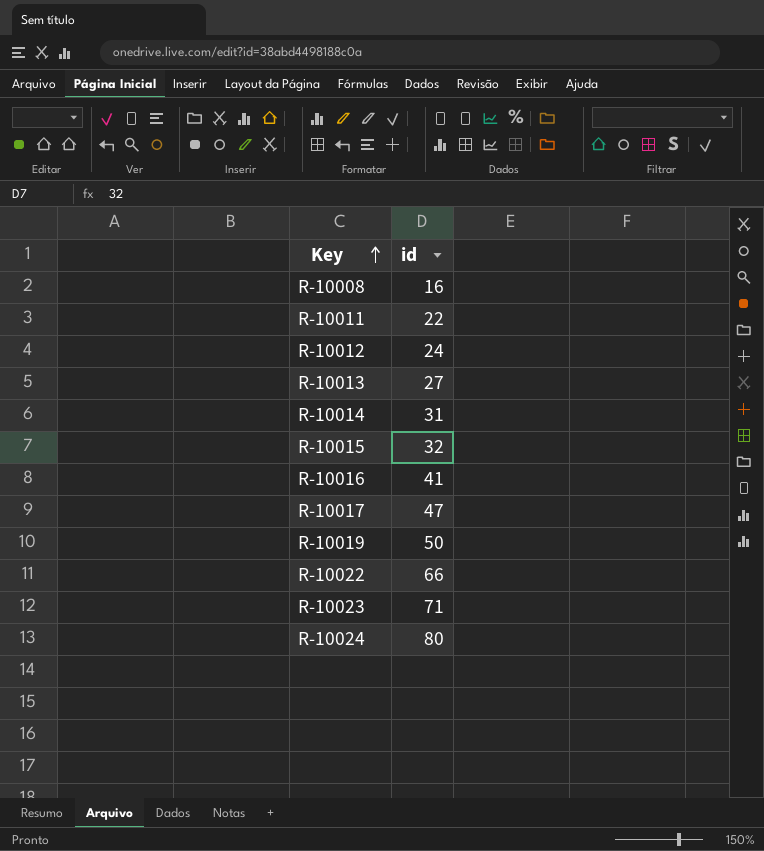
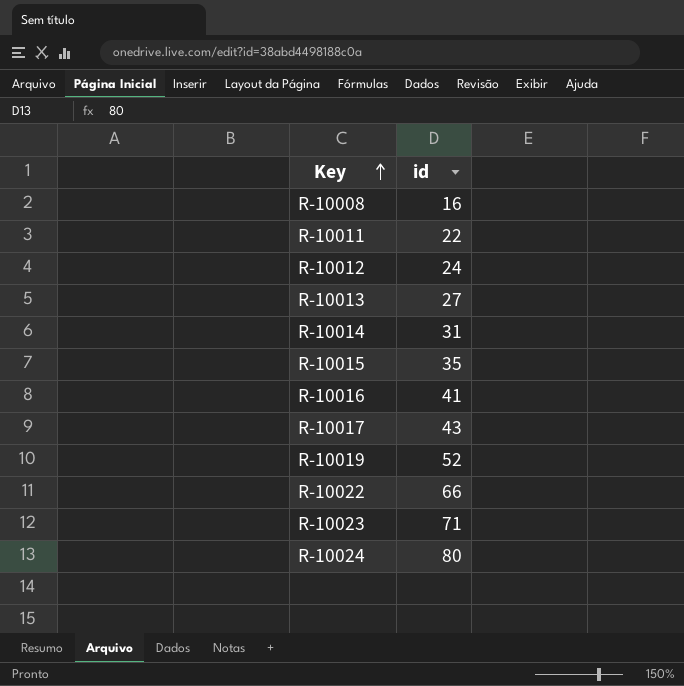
R-10015 | id: 32 -> 35
R-10017 | id: 47 -> 43
R-10019 | id: 50 -> 52

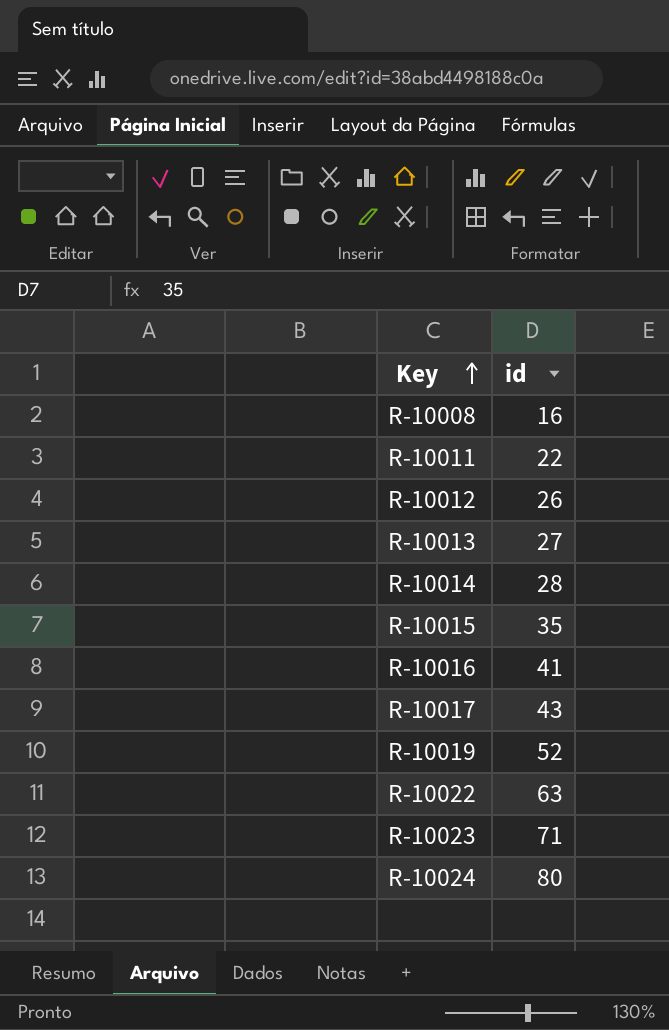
R-10012 | id: 24 -> 26
R-10014 | id: 31 -> 28
R-10022 | id: 66 -> 63

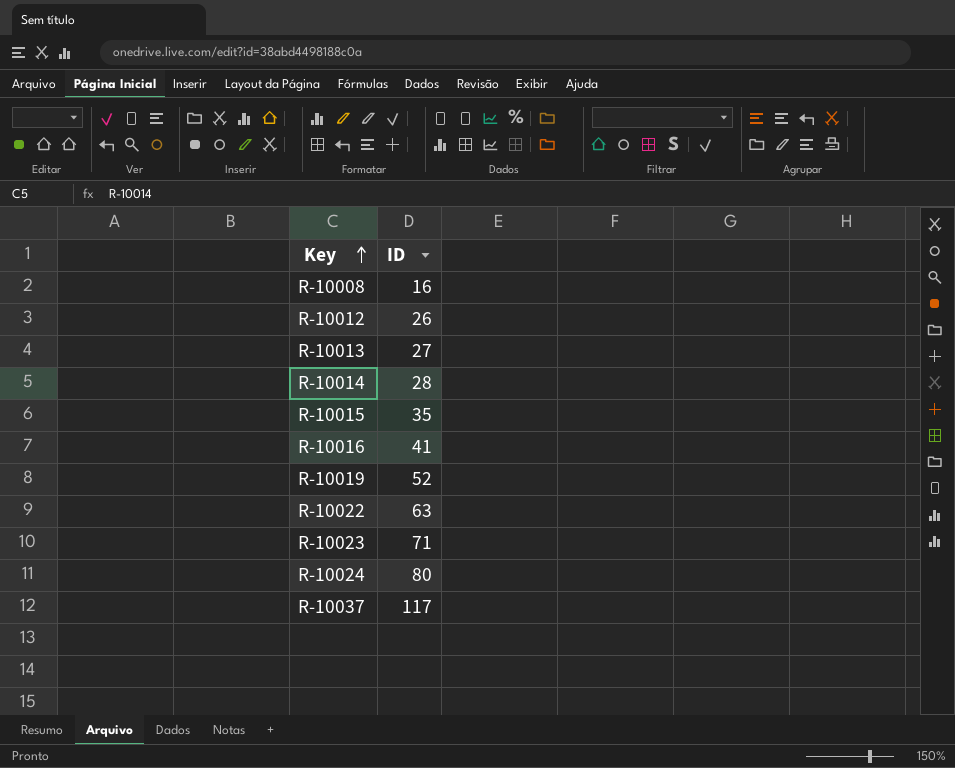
column name: id -> ID
row R-10011: 22 -> none
row R-10017: 43 -> none
row R-10037: none -> 117

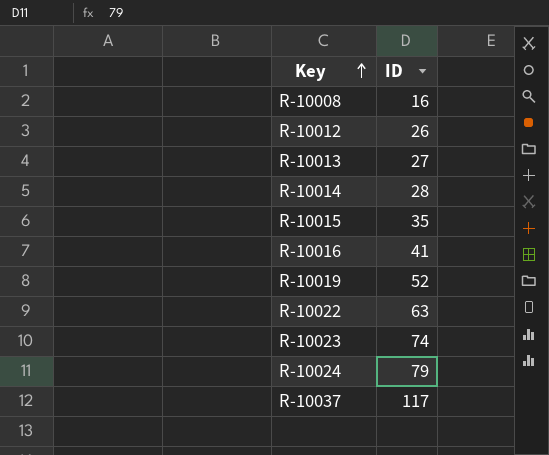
R-10023 | ID: 71 -> 74
R-10024 | ID: 80 -> 79

